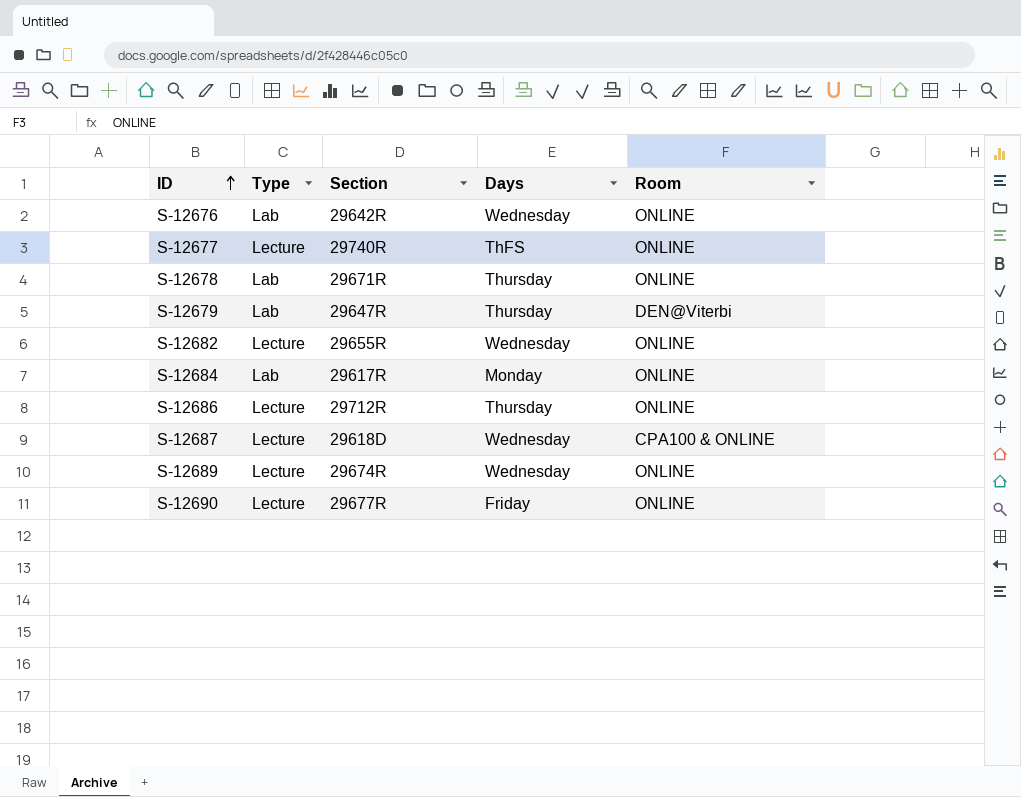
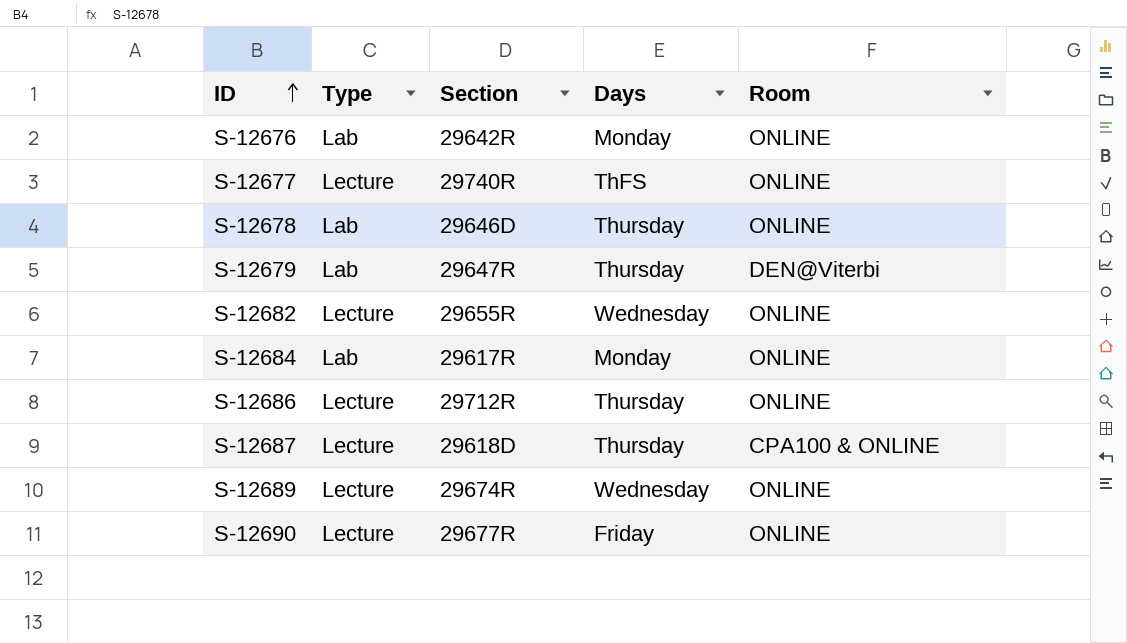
S-12676 | Days: Wednesday -> Monday
S-12678 | Section: 29671R -> 29646D
S-12687 | Days: Wednesday -> Thursday

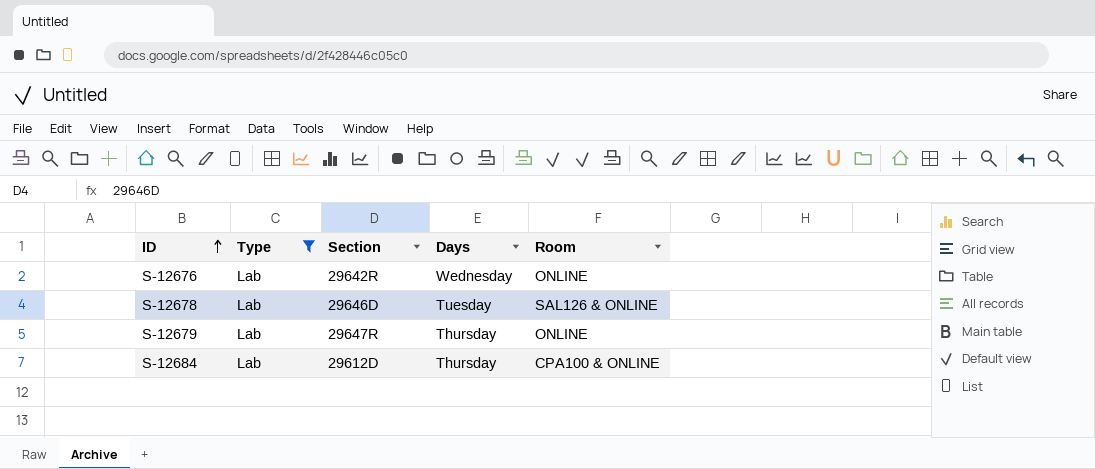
filter: none -> Type = Lab
S-12676 | Days: Monday -> Wednesday
S-12678 | Days: Thursday -> Tuesday
S-12678 | Room: ONLINE -> SAL126 & ONLINE
S-12679 | Room: DEN@Viterbi -> ONLINE
S-12684 | Section: 29617R -> 29612D
S-12684 | Days: Monday -> Thursday
S-12684 | Room: ONLINE -> CPA100 & ONLINE

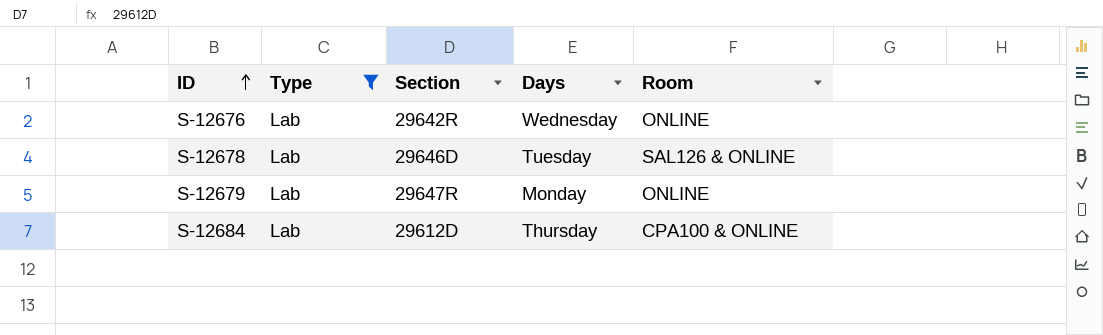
S-12679 | Days: Thursday -> Monday

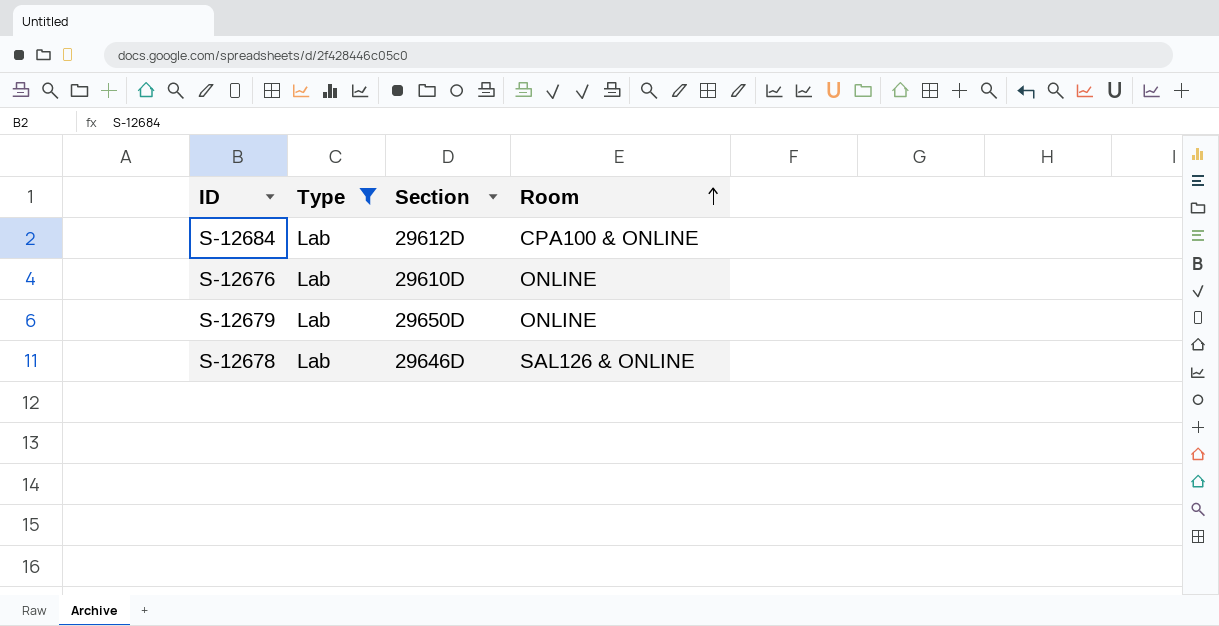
row order: ID ascending -> Room ascending
column Days | position: 4 -> none
S-12676 | Section: 29642R -> 29610D
S-12679 | Section: 29647R -> 29650D

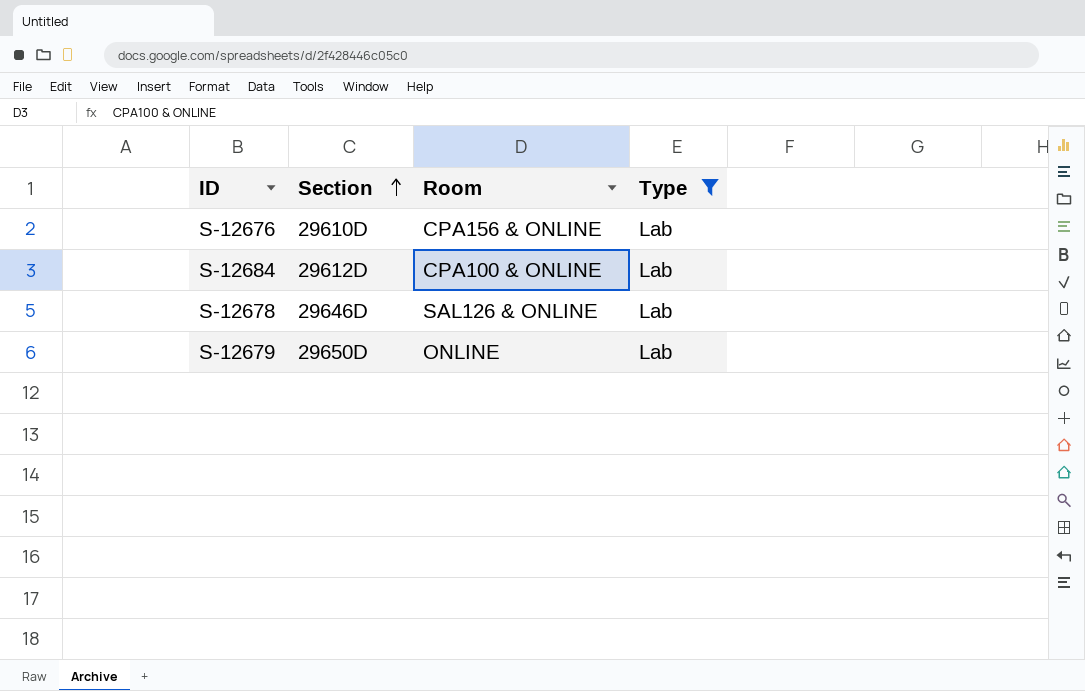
row order: Room ascending -> Section ascending
column Type | position: 2 -> 4
S-12676 | Room: ONLINE -> CPA156 & ONLINE

